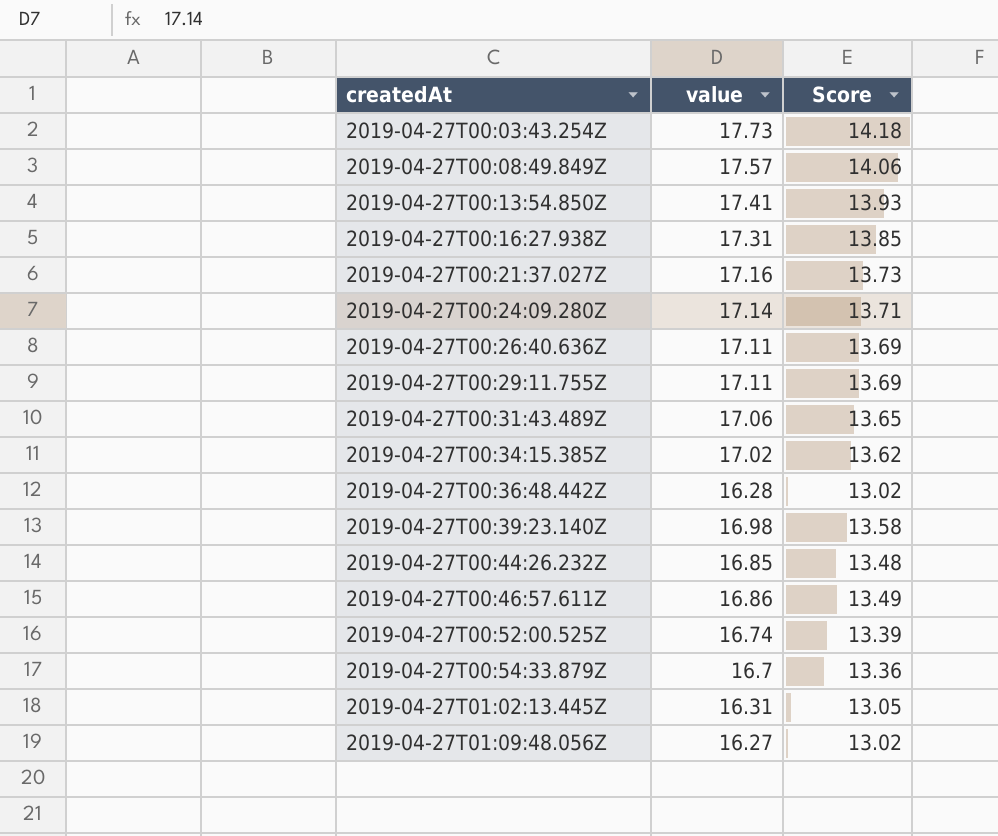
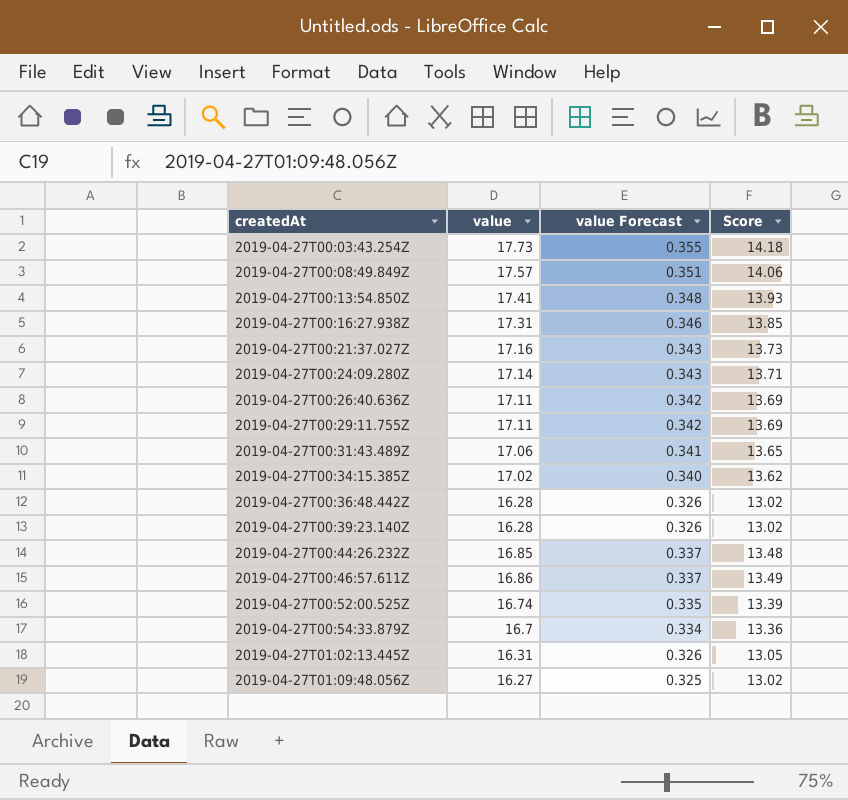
column value Forecast | formula: none -> [value] * 0.02
2019-04-27T00:39:23.140Z | value: 16.98 -> 16.28
2019-04-27T00:39:23.140Z | Score: 13.58 -> 13.02

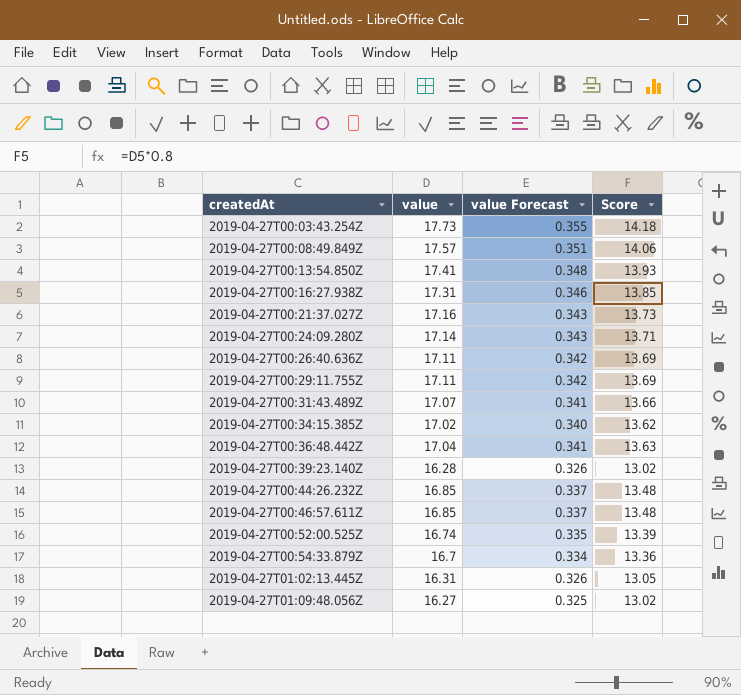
2019-04-27T00:31:43.489Z | value: 17.06 -> 17.07
2019-04-27T00:31:43.489Z | Score: 13.65 -> 13.66
2019-04-27T00:36:48.442Z | value: 16.28 -> 17.04
2019-04-27T00:36:48.442Z | value Forecast: 0.326 -> 0.341
2019-04-27T00:36:48.442Z | Score: 13.02 -> 13.63
2019-04-27T00:46:57.611Z | value: 16.86 -> 16.85
2019-04-27T00:46:57.611Z | Score: 13.49 -> 13.48

